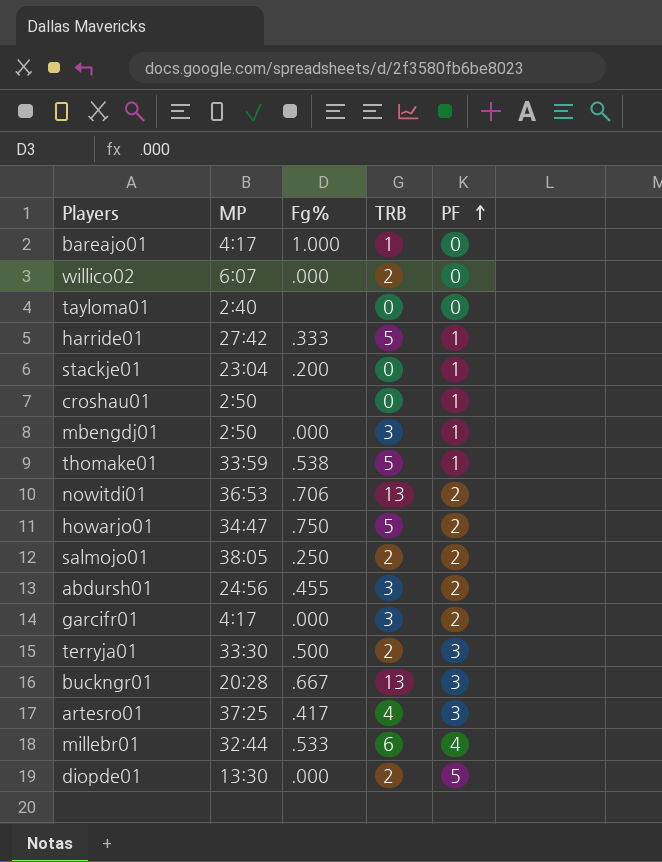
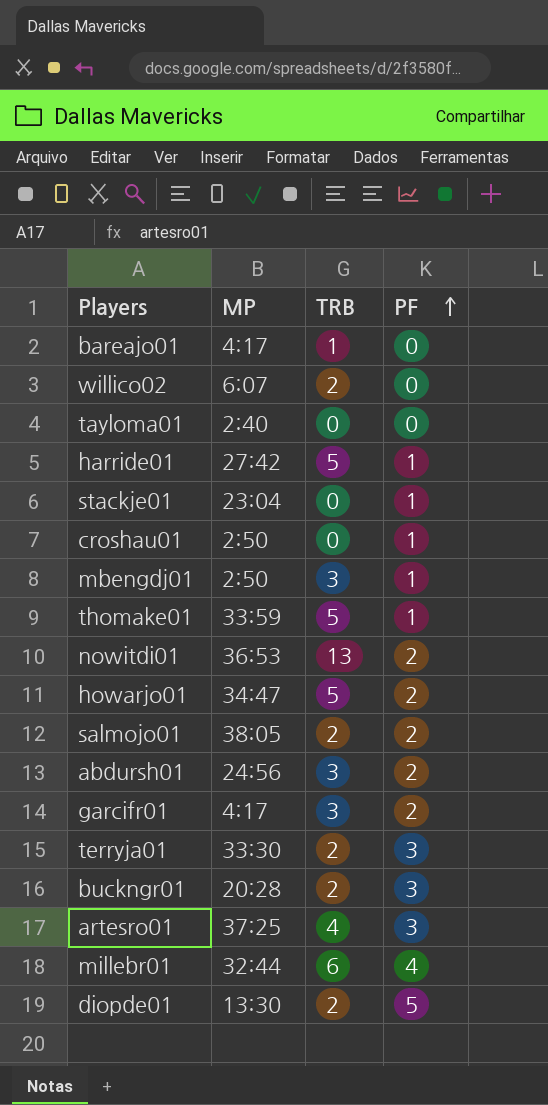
column Fg% | position: 3 -> none
buckngr01 | TRB: 13 -> 2

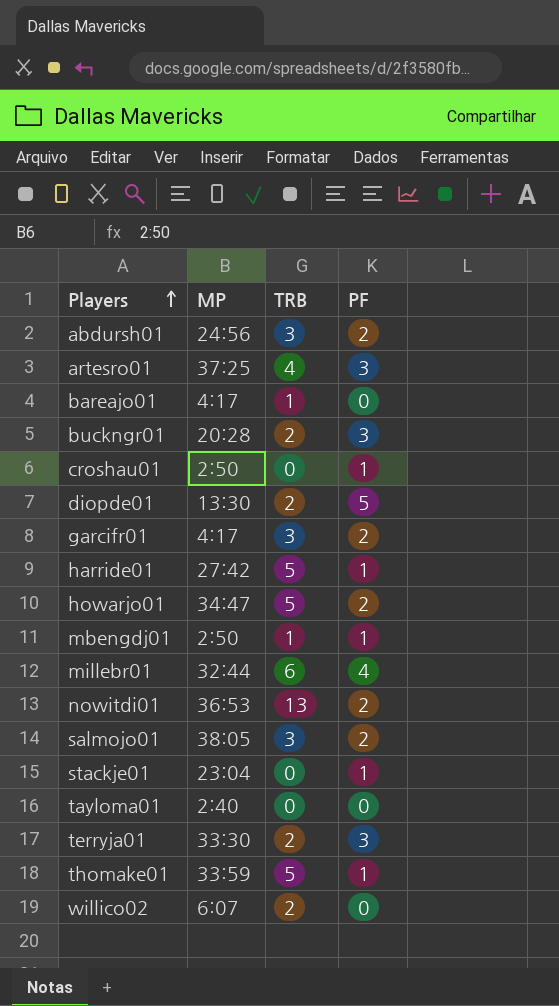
row order: PF ascending -> Players ascending
mbengdj01 | TRB: 3 -> 1
salmojo01 | TRB: 2 -> 3

